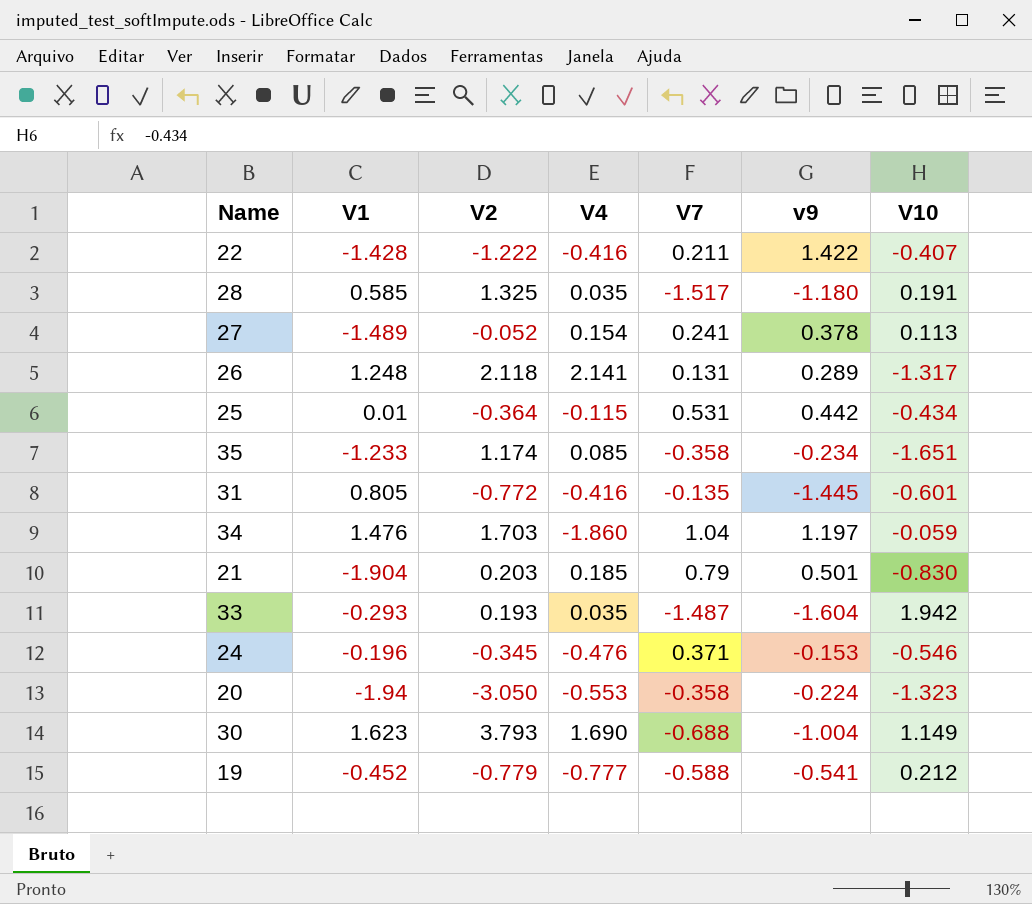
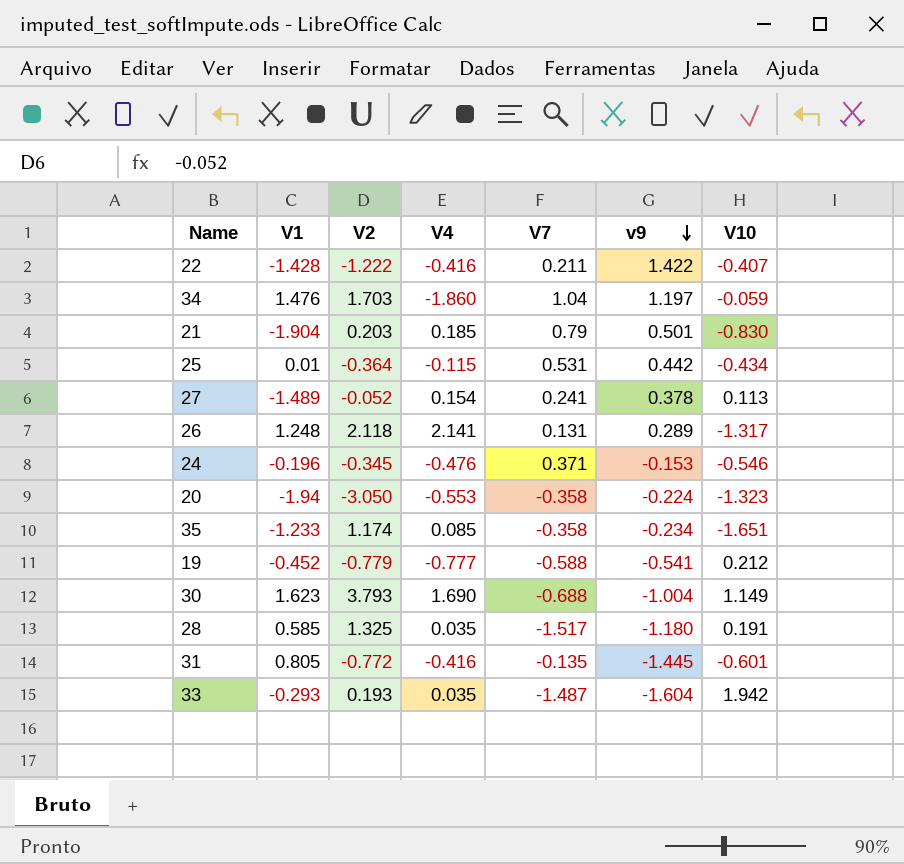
row order: none -> v9 descending

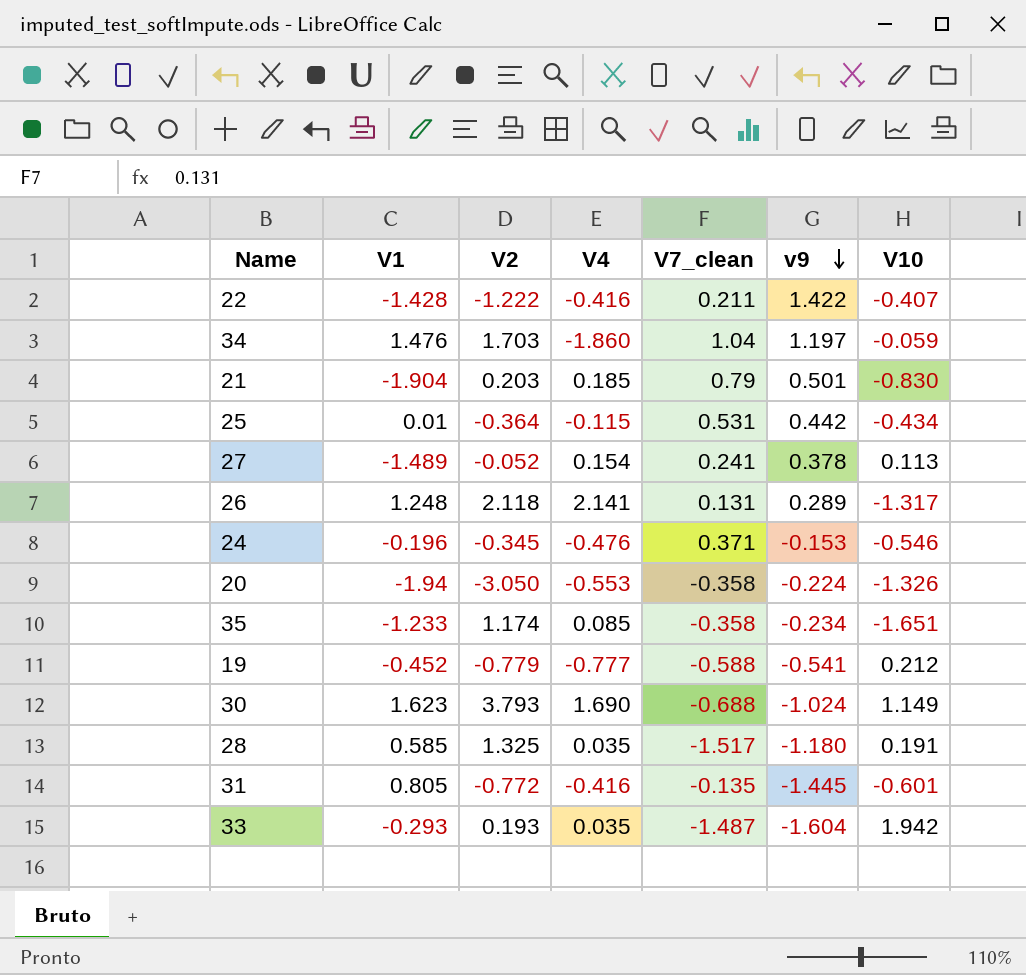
column name: V7 -> V7_clean
20 | V10: -1.323 -> -1.326
30 | v9: -1.004 -> -1.024

